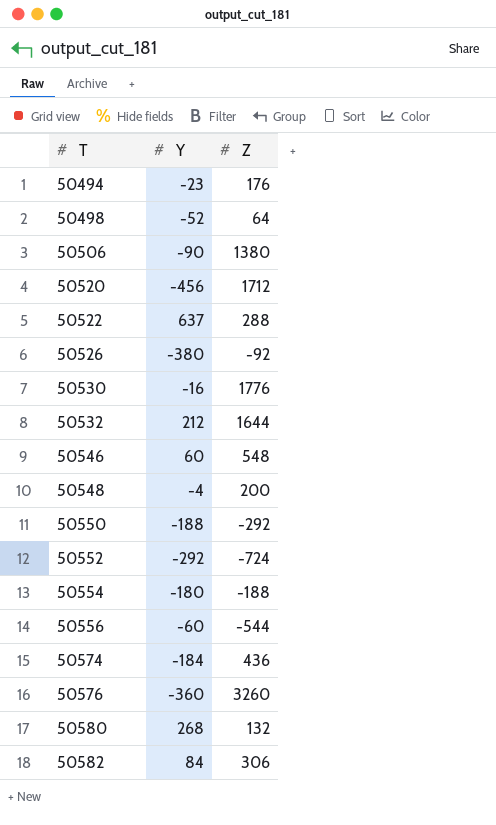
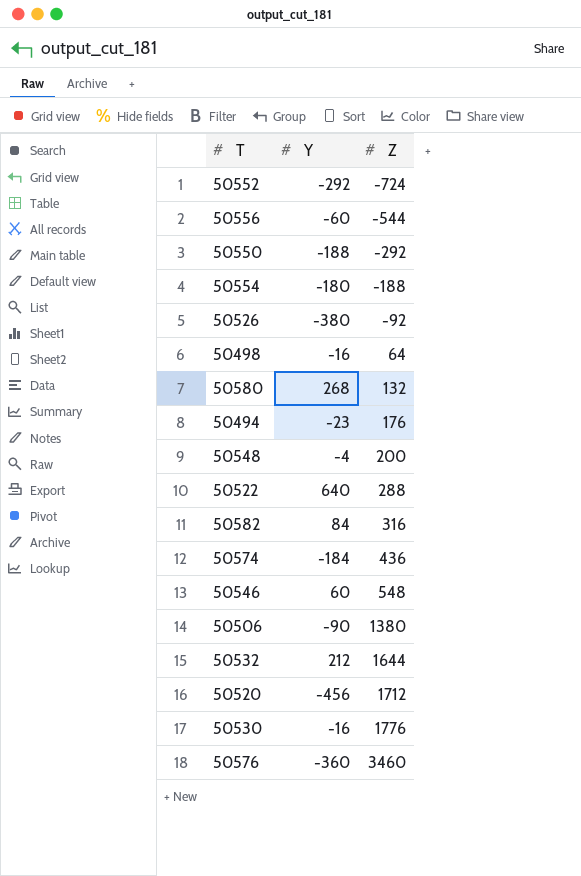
row order: T ascending -> Z ascending
50498 | Y: -52 -> -16
50522 | Y: 637 -> 640
50582 | Z: 306 -> 316
50576 | Z: 3260 -> 3460

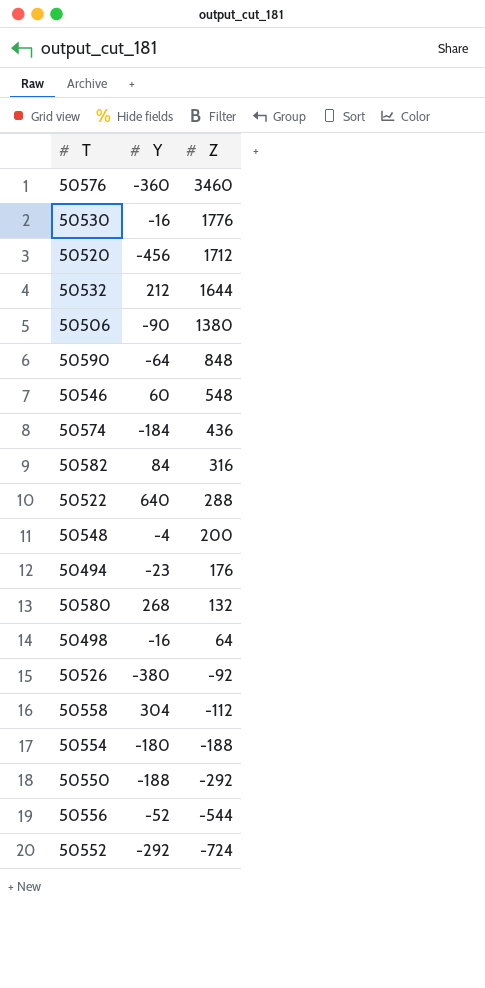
row order: Z ascending -> Z descending
row 50590: none -> -64 | 848
row 50558: none -> 304 | -112
50556 | Y: -60 -> -52

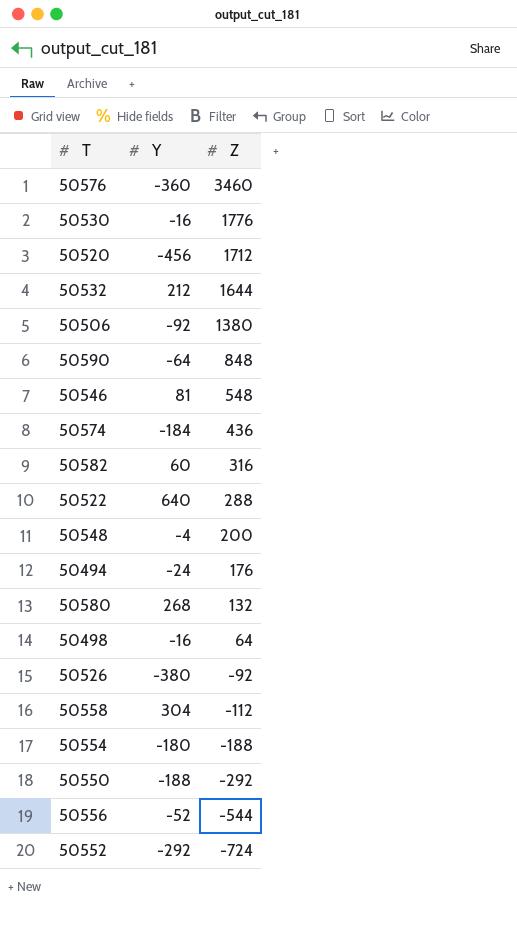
50506 | Y: -90 -> -92
50546 | Y: 60 -> 81
50582 | Y: 84 -> 60
50494 | Y: -23 -> -24

